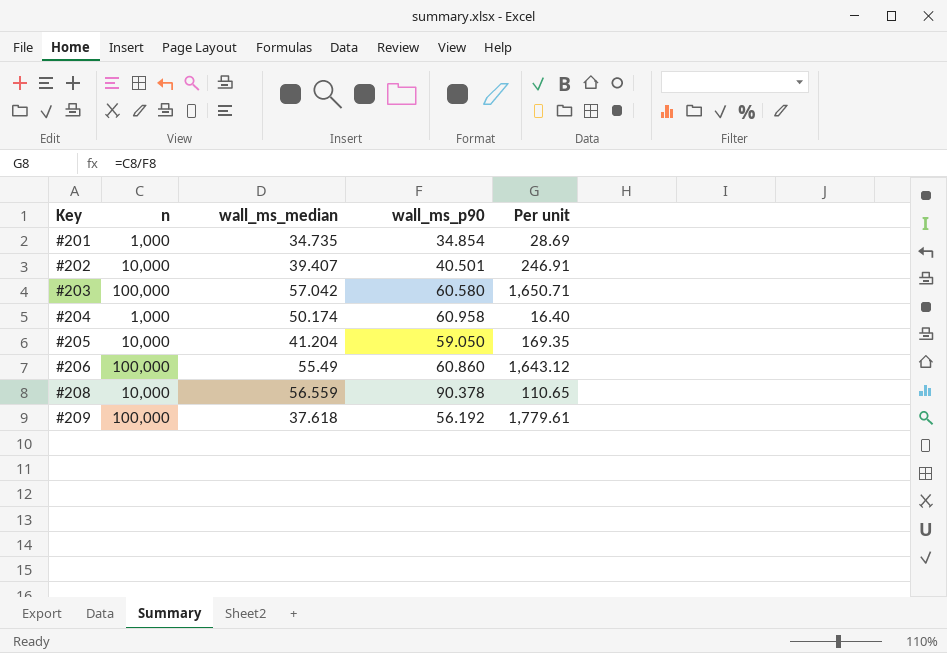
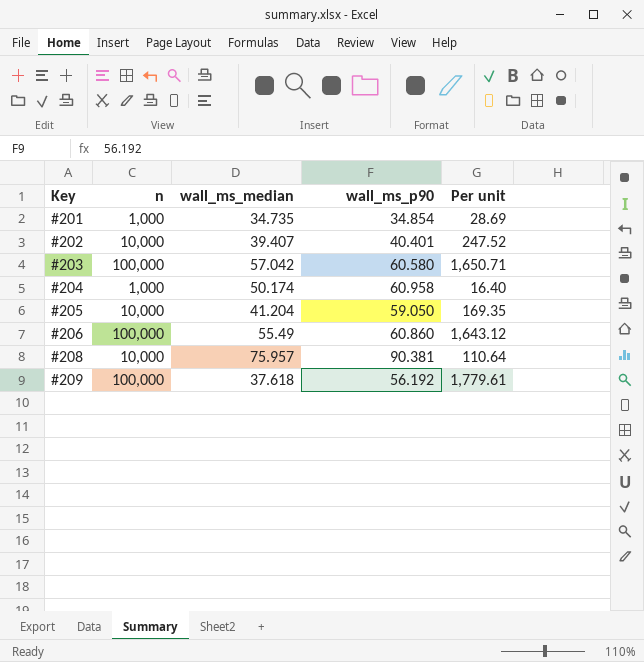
#202 | wall_ms_p90: 40.501 -> 40.401
#202 | Per unit: 246.91 -> 247.52
#208 | wall_ms_median: 56.559 -> 75.957
#208 | wall_ms_p90: 90.378 -> 90.381
#208 | Per unit: 110.65 -> 110.64

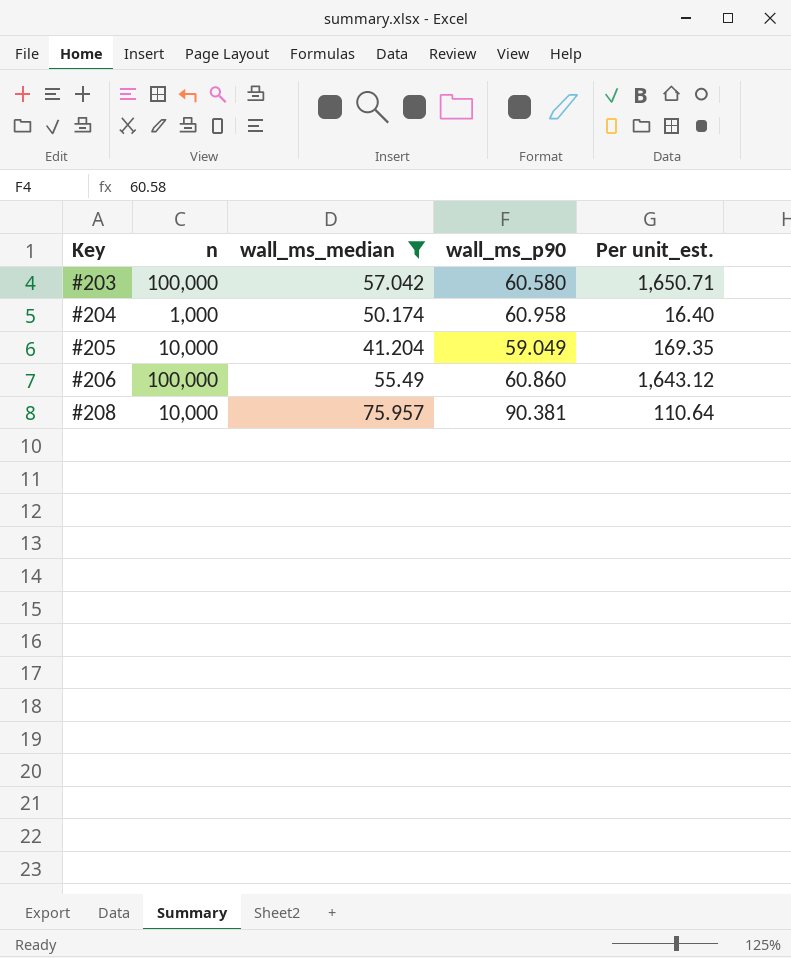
filter: none -> wall_ms_median >= 41.204
column name: Per unit -> Per unit_est.
#205 | wall_ms_p90: 59.050 -> 59.049

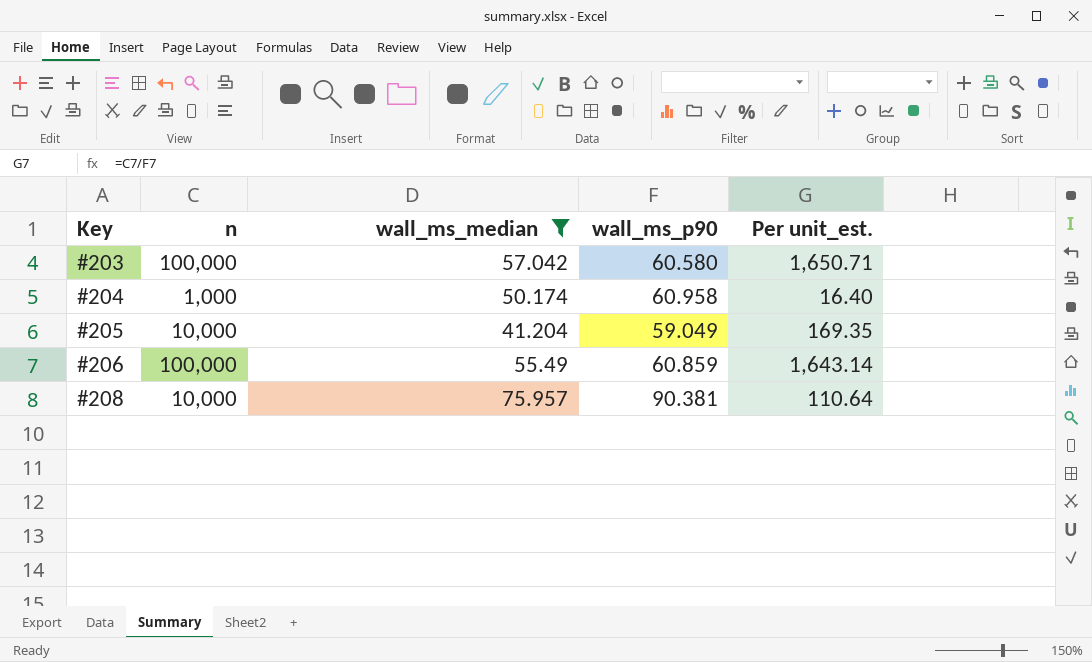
#206 | wall_ms_p90: 60.860 -> 60.859
#206 | Per unit_est.: 1,643.12 -> 1,643.14

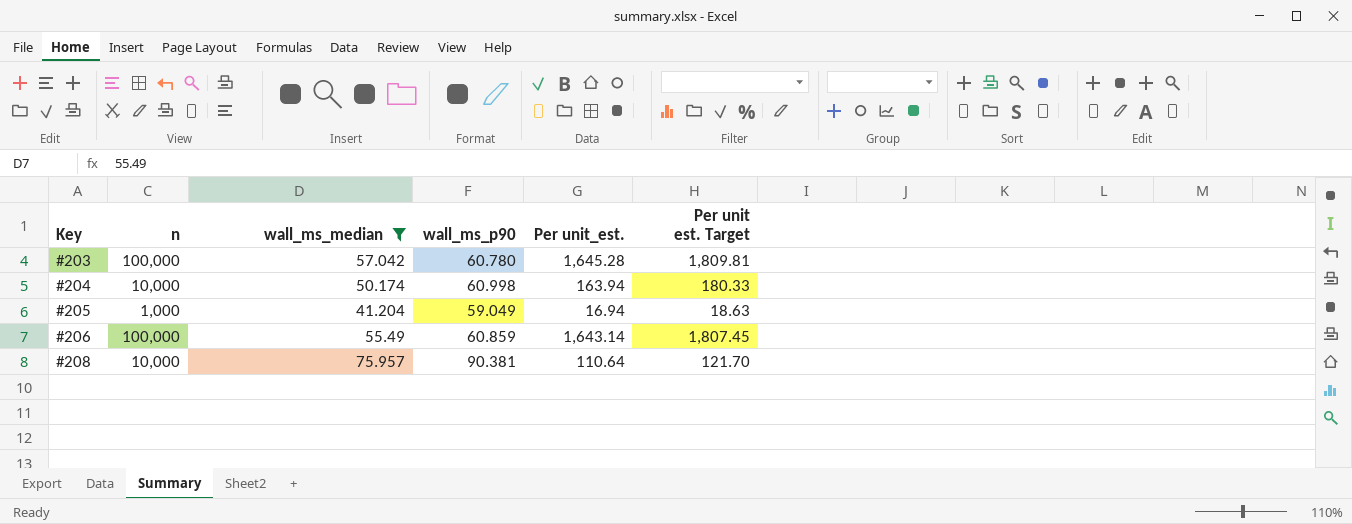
column Per unit est. Target | formula: none -> [Per unit_est.] * 1.1
#203 | wall_ms_p90: 60.580 -> 60.780
#203 | Per unit_est.: 1,650.71 -> 1,645.28
#204 | n: 1,000 -> 10,000
#204 | wall_ms_p90: 60.958 -> 60.998
#204 | Per unit_est.: 16.40 -> 163.94
#205 | n: 10,000 -> 1,000
#205 | Per unit_est.: 169.35 -> 16.94

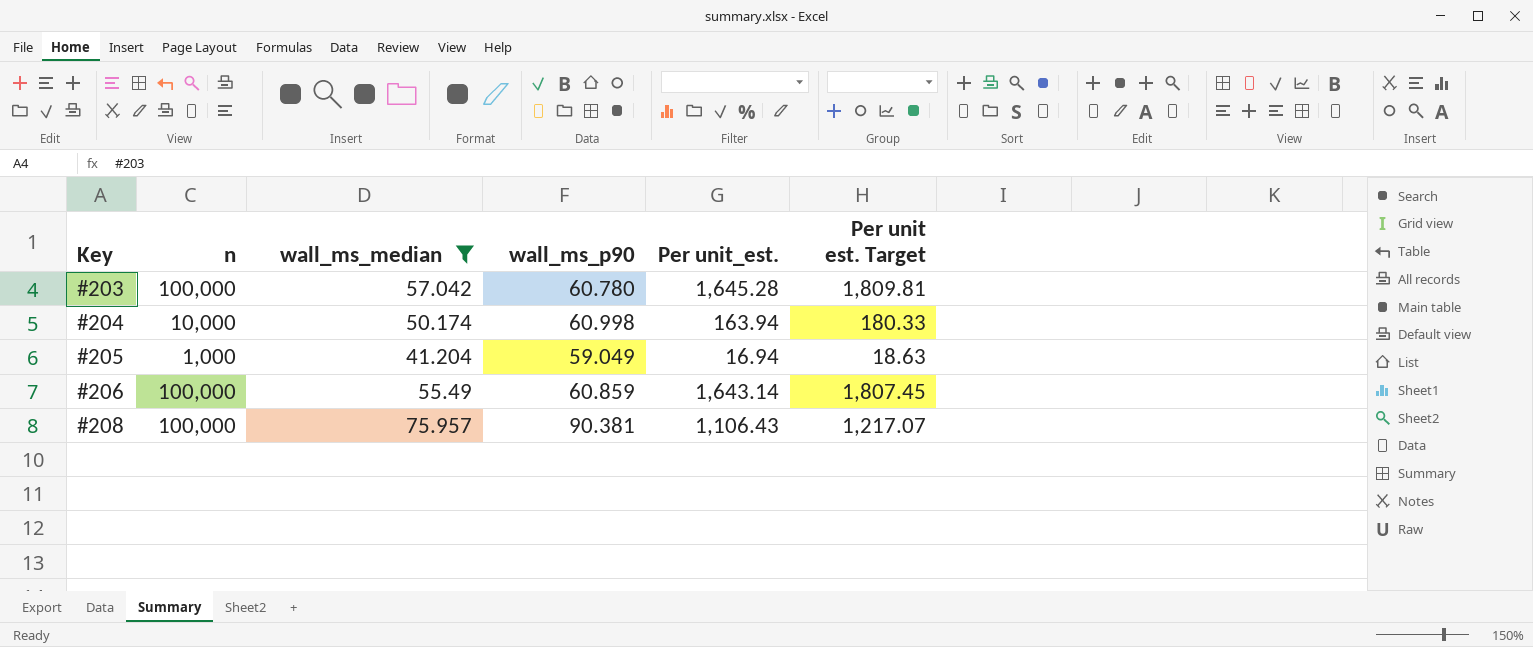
#208 | n: 10,000 -> 100,000
#208 | Per unit_est.: 110.64 -> 1,106.43
#208 | Per unit est. Target: 121.70 -> 1,217.07

